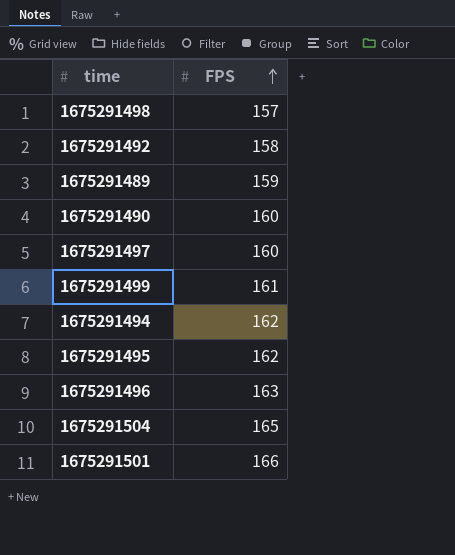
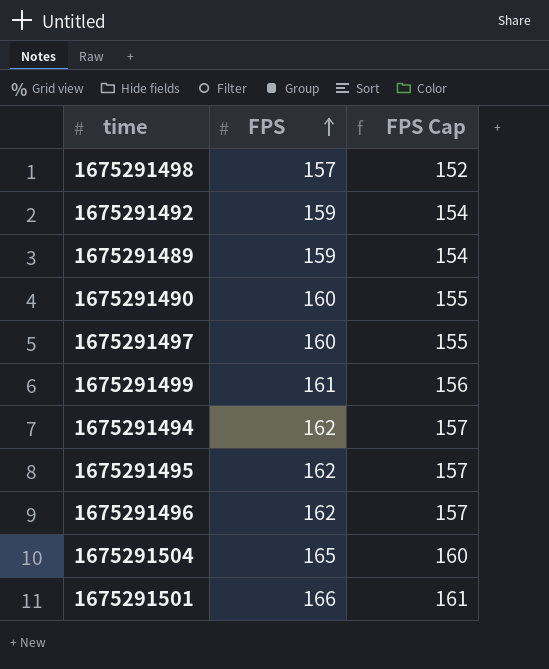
column FPS Cap | formula: none -> [FPS] - 5
1675291492 | FPS: 158 -> 159
1675291496 | FPS: 163 -> 162

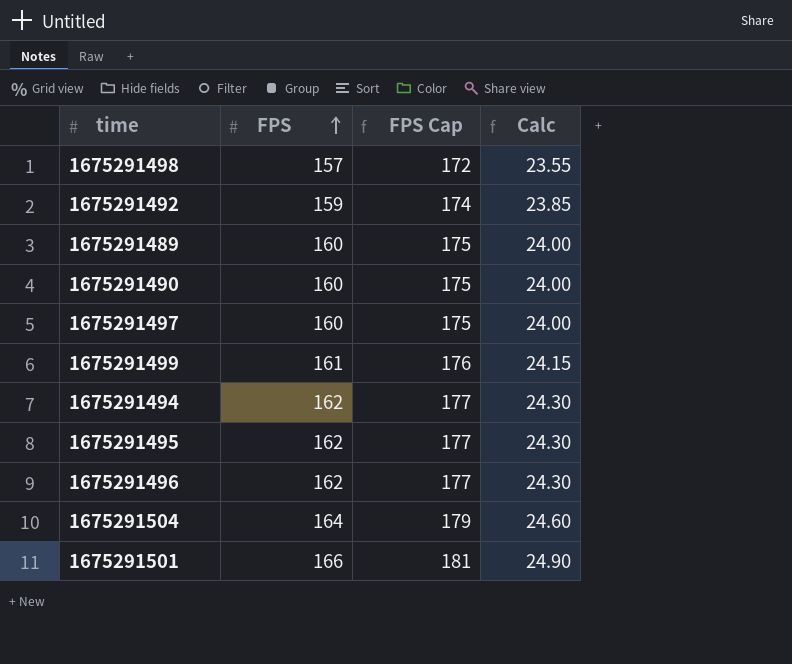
column FPS Cap | formula: [FPS] - 5 -> [FPS] + 15
column Calc | formula: none -> [FPS] * 0.15
1675291489 | FPS: 159 -> 160
1675291504 | FPS: 165 -> 164

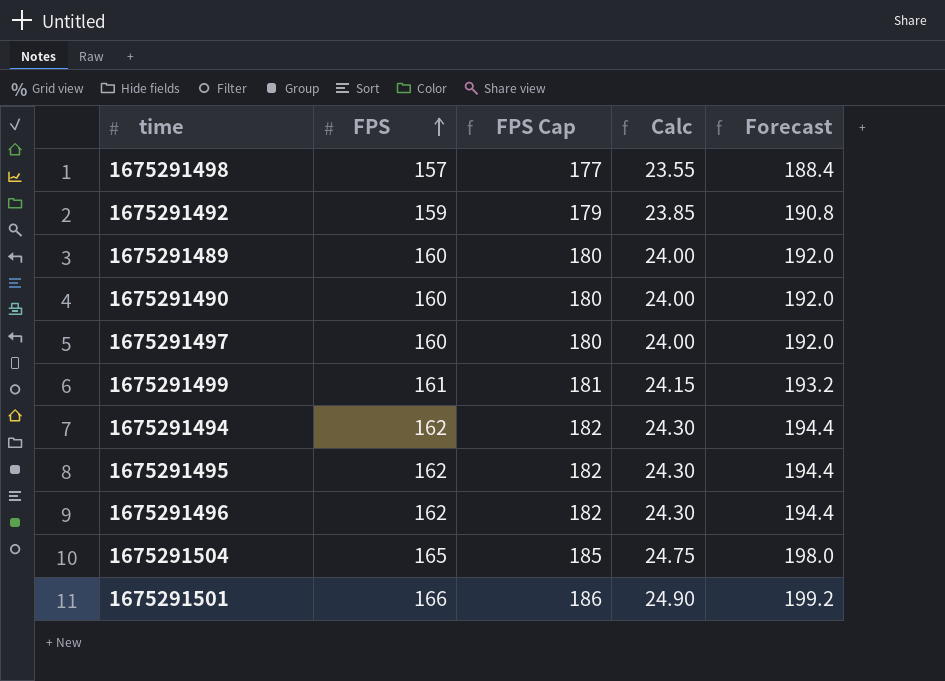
column FPS Cap | formula: [FPS] + 15 -> [FPS] + 20
column Forecast | formula: none -> [FPS] * 1.2
1675291504 | FPS: 164 -> 165
1675291504 | Calc: 24.60 -> 24.75

